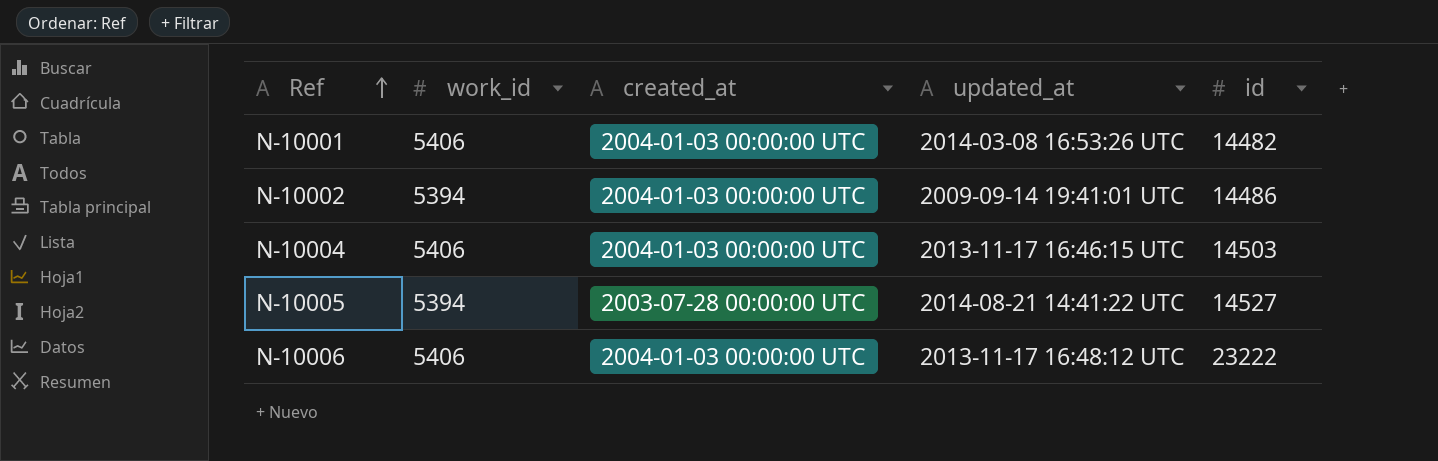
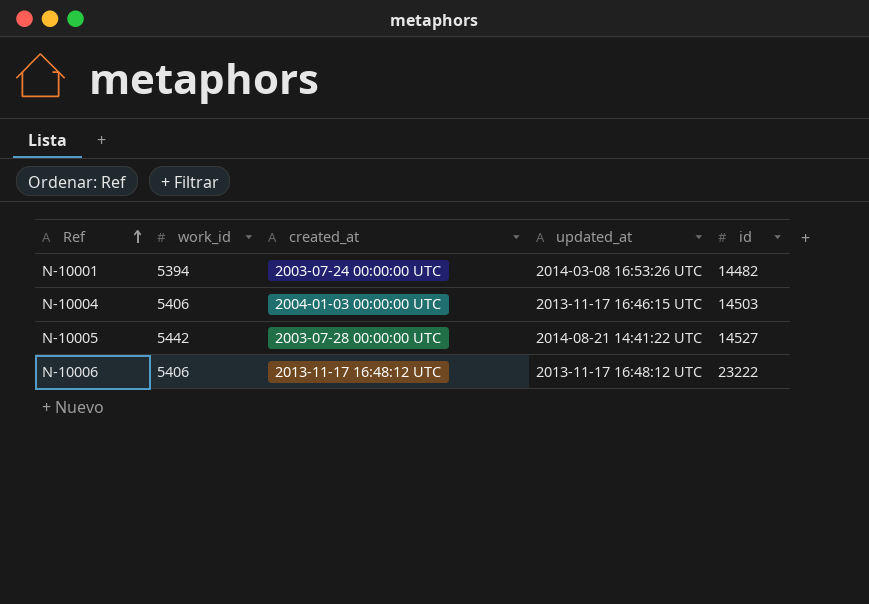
row N-10002: 5394 | 2004-01-03 00:00:00 UTC | 2009-09-14 19:41:01 UTC | 14486 -> none
N-10001 | work_id: 5406 -> 5394
N-10001 | created_at: 2004-01-03 00:00:00 UTC -> 2003-07-24 00:00:00 UTC
N-10005 | work_id: 5394 -> 5442
N-10006 | created_at: 2004-01-03 00:00:00 UTC -> 2013-11-17 16:48:12 UTC

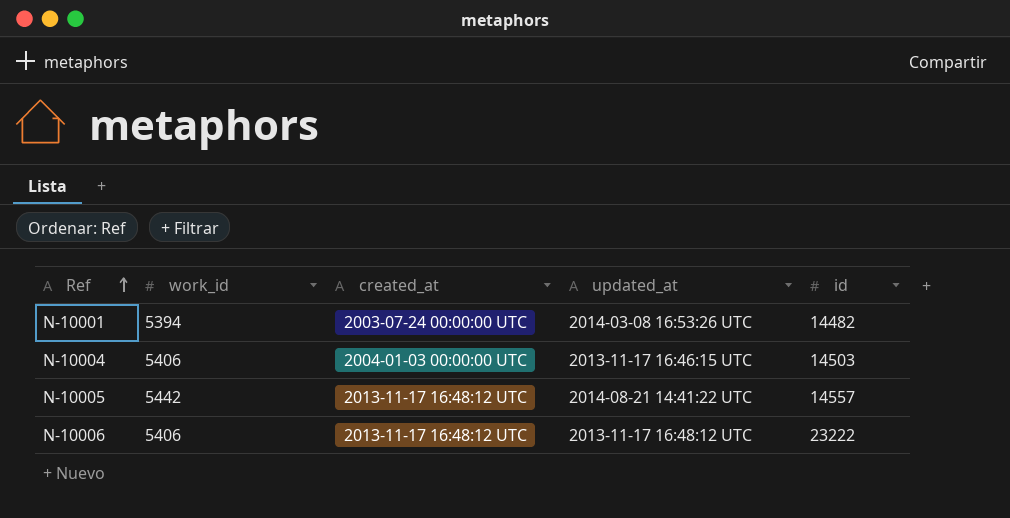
N-10005 | created_at: 2003-07-28 00:00:00 UTC -> 2013-11-17 16:48:12 UTC
N-10005 | id: 14527 -> 14557

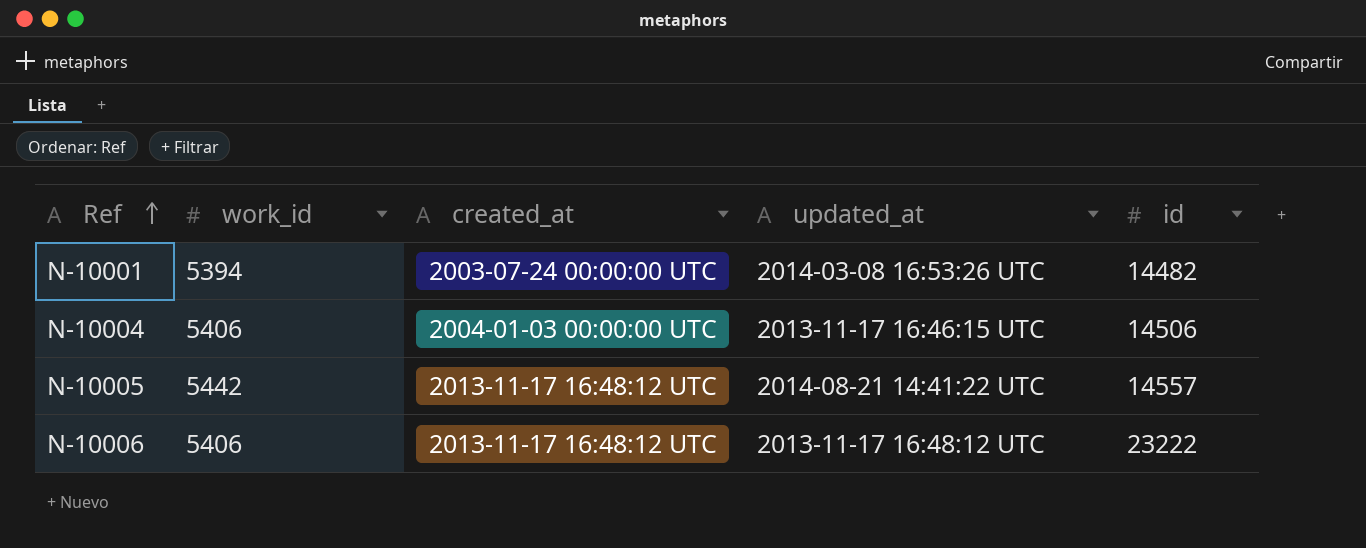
N-10004 | id: 14503 -> 14506

